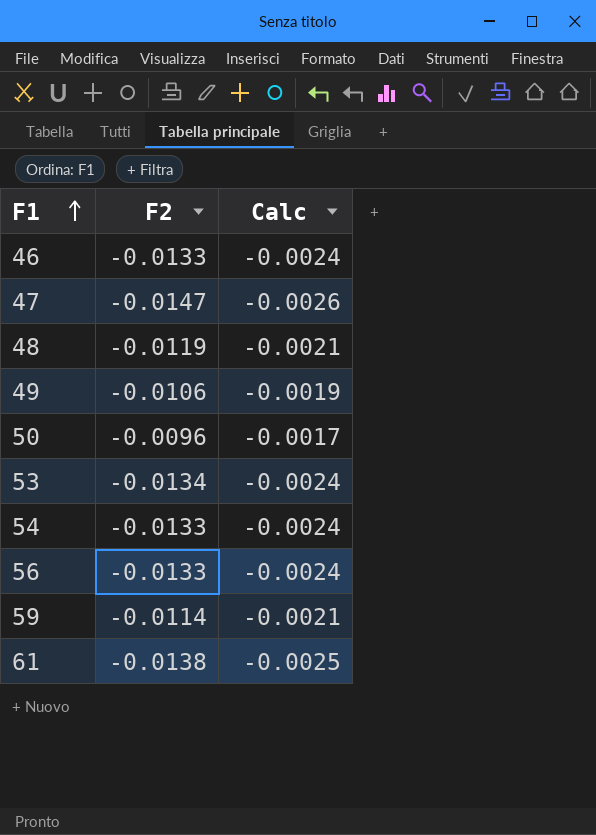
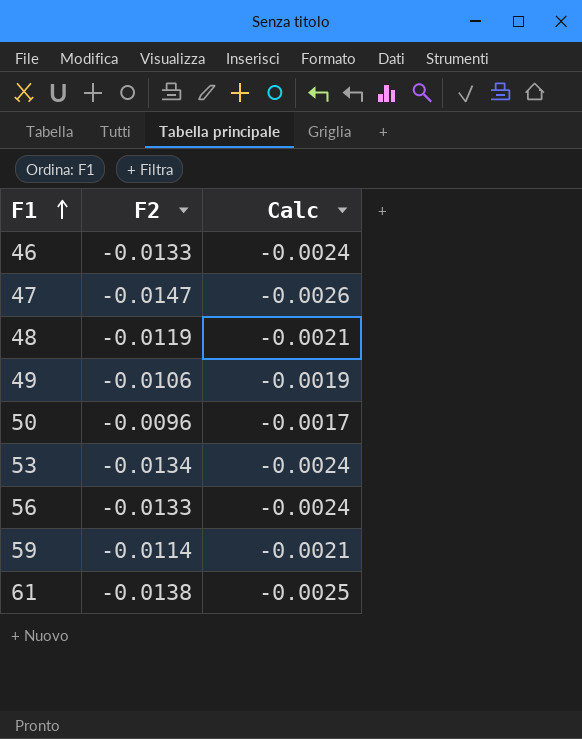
row 54: -0.0133 | -0.0024 -> none

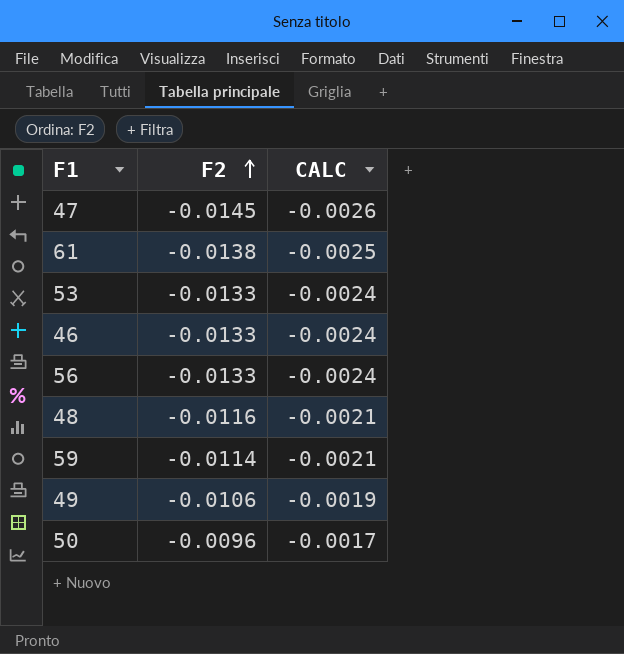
row order: F1 ascending -> F2 ascending
column name: Calc -> CALC
47 | F2: -0.0147 -> -0.0145
53 | F2: -0.0134 -> -0.0133
48 | F2: -0.0119 -> -0.0116

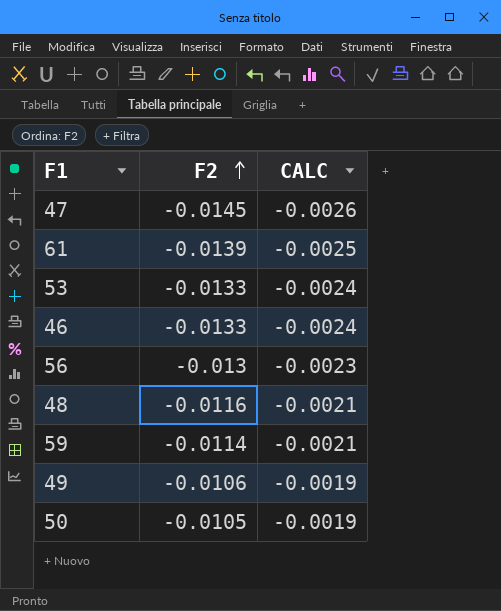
61 | F2: -0.0138 -> -0.0139
56 | F2: -0.0133 -> -0.013
56 | CALC: -0.0024 -> -0.0023
50 | F2: -0.0096 -> -0.0105
50 | CALC: -0.0017 -> -0.0019

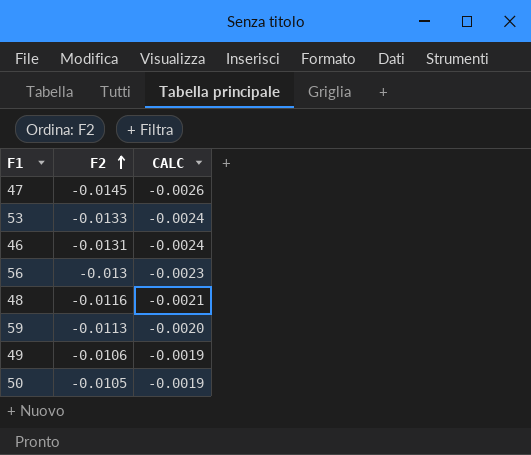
row 61: -0.0139 | -0.0025 -> none
46 | F2: -0.0133 -> -0.0131
59 | F2: -0.0114 -> -0.0113
59 | CALC: -0.0021 -> -0.0020

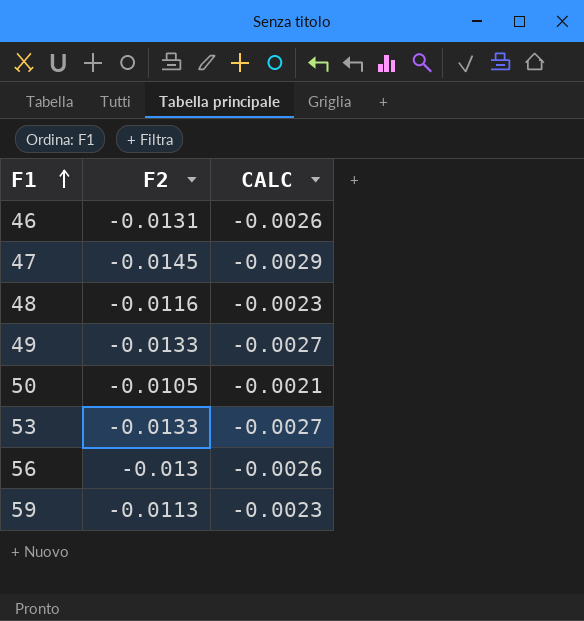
row order: F2 ascending -> F1 ascending
column CALC | formula: [F2] * 0.18 -> [F2] * 0.2
49 | F2: -0.0106 -> -0.0133

